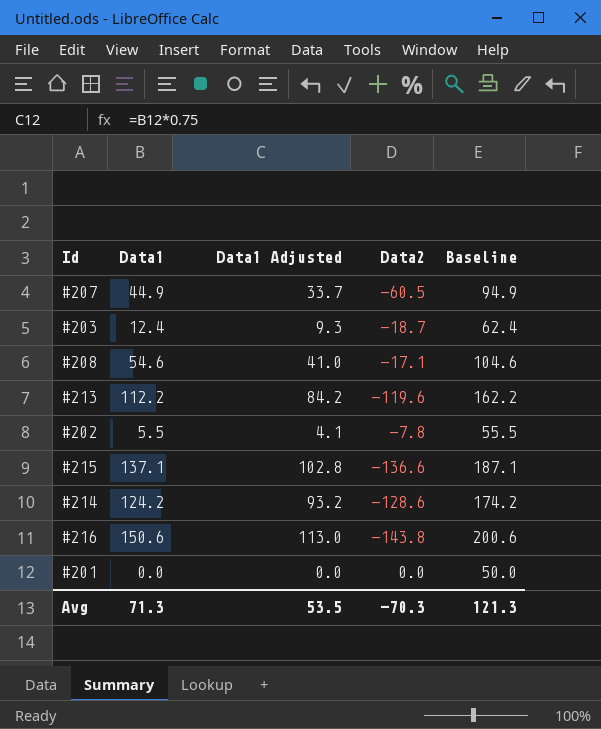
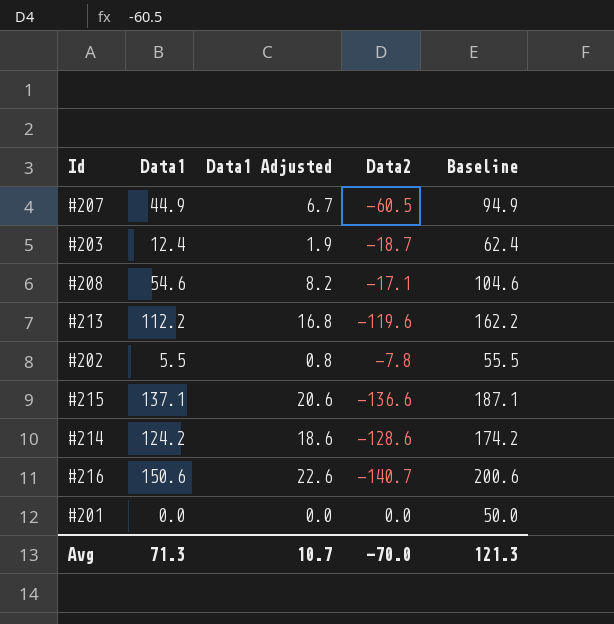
column Data1 Adjusted | formula: [Data1] * 0.75 -> [Data1] * 0.15
#216 | Data2: -143.8 -> -140.7
Avg | Data1 Adjusted: 53.5 -> 10.7
Avg | Data2: -70.3 -> -70.0

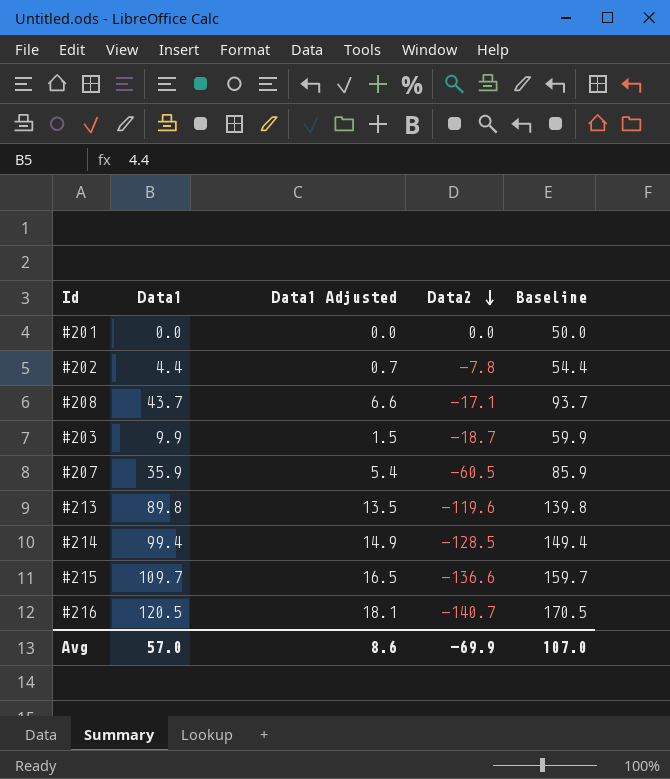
row order: none -> Data2 descending
#202 | Data1: 5.5 -> 4.4
#202 | Data1 Adjusted: 0.8 -> 0.7
#202 | Baseline: 55.5 -> 54.4
#208 | Data1: 54.6 -> 43.7
#208 | Data1 Adjusted: 8.2 -> 6.6
#208 | Baseline: 104.6 -> 93.7
#203 | Data1: 12.4 -> 9.9
#203 | Data1 Adjusted: 1.9 -> 1.5
#203 | Baseline: 62.4 -> 59.9
#207 | Data1: 44.9 -> 35.9
#207 | Data1 Adjusted: 6.7 -> 5.4
#207 | Baseline: 94.9 -> 85.9
#213 | Data1: 112.2 -> 89.8
#213 | Data1 Adjusted: 16.8 -> 13.5
#213 | Baseline: 162.2 -> 139.8
#214 | Data1: 124.2 -> 99.4
#214 | Data1 Adjusted: 18.6 -> 14.9
#214 | Data2: -128.6 -> -128.5
#214 | Baseline: 174.2 -> 149.4
#215 | Data1: 137.1 -> 109.7
#215 | Data1 Adjusted: 20.6 -> 16.5
#215 | Baseline: 187.1 -> 159.7
#216 | Data1: 150.6 -> 120.5
#216 | Data1 Adjusted: 22.6 -> 18.1
#216 | Baseline: 200.6 -> 170.5
Avg | Data1: 71.3 -> 57.0
Avg | Data1 Adjusted: 10.7 -> 8.6
Avg | Data2: -70.0 -> -69.9
Avg | Baseline: 121.3 -> 107.0

